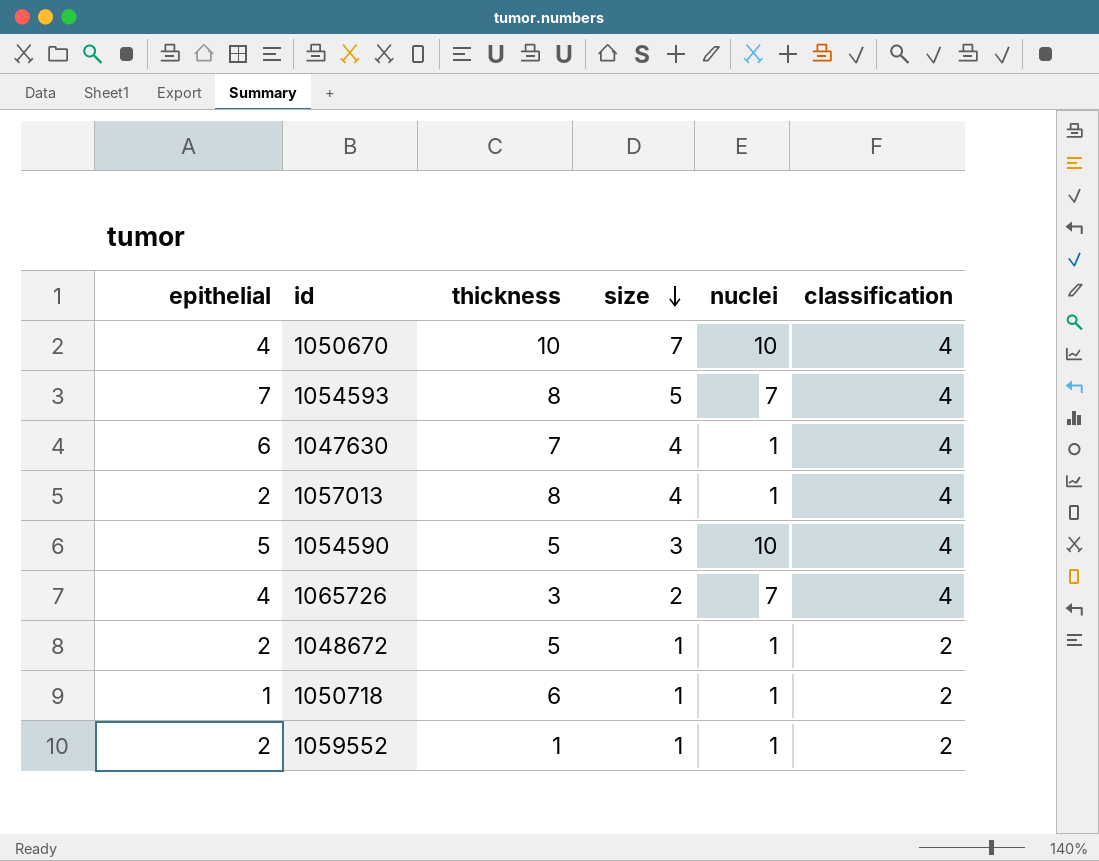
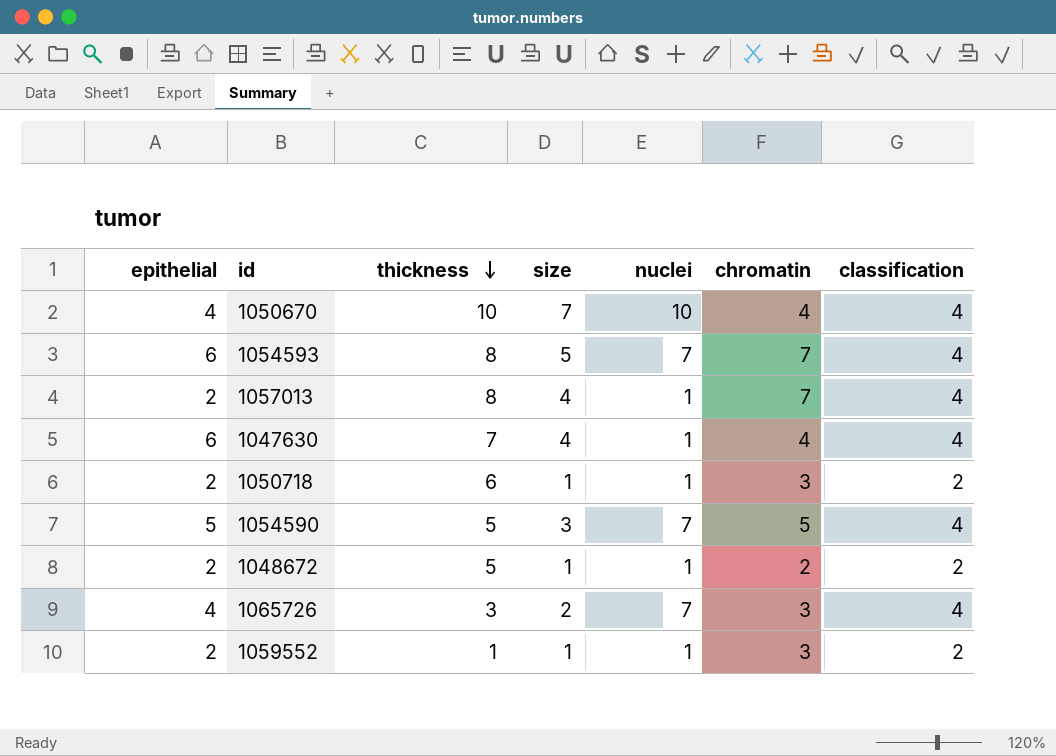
row order: size descending -> thickness descending
column chromatin | position: none -> 6
1054593 | epithelial: 7 -> 6
1050718 | epithelial: 1 -> 2
1054590 | nuclei: 10 -> 7

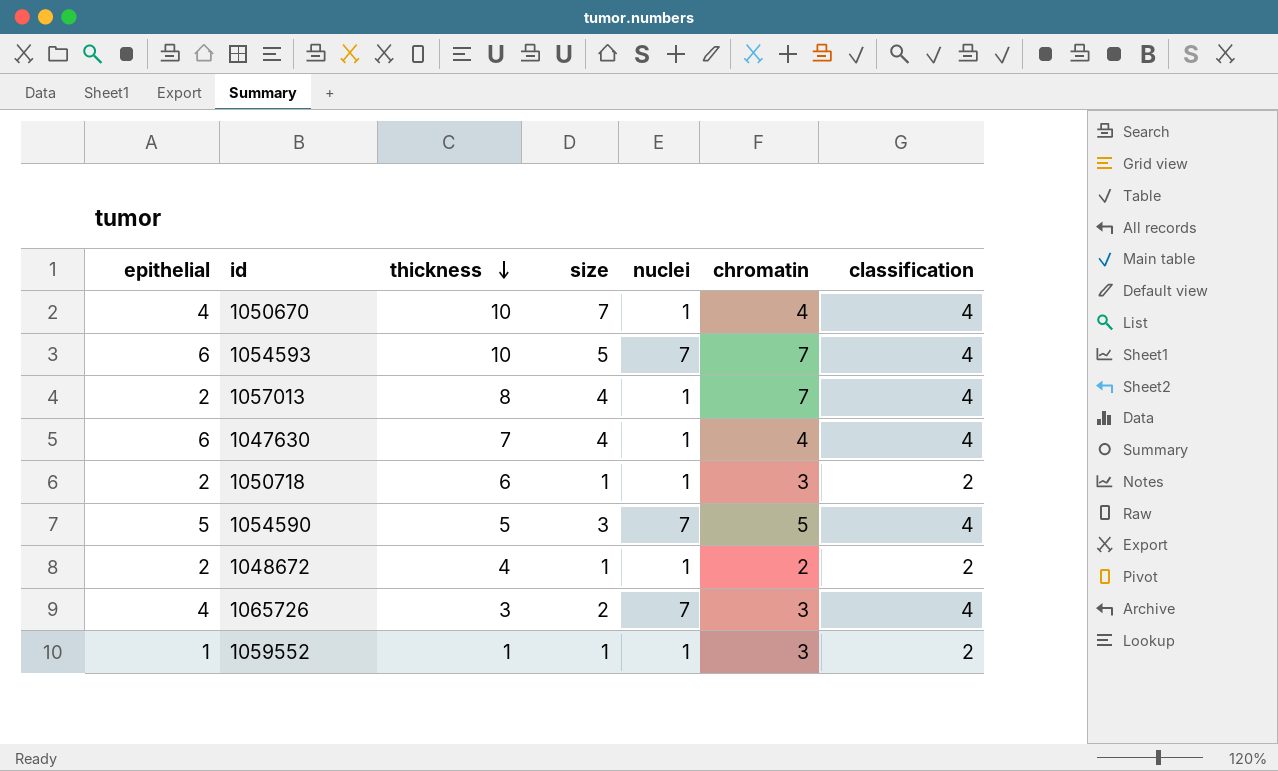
1050670 | nuclei: 10 -> 1
1054593 | thickness: 8 -> 10
1048672 | thickness: 5 -> 4
1059552 | epithelial: 2 -> 1

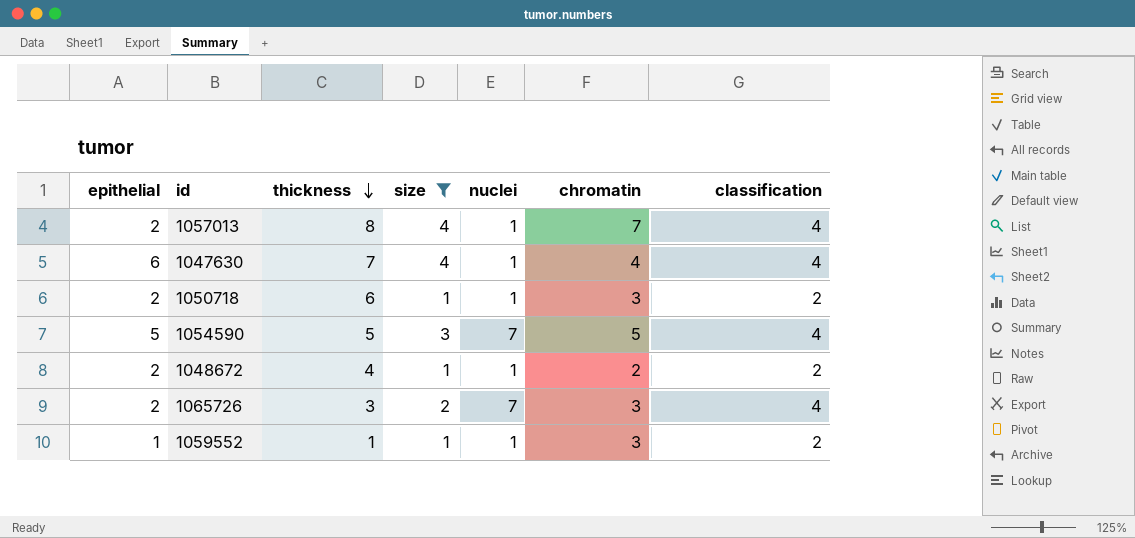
filter: none -> size <= 4
1065726 | epithelial: 4 -> 2

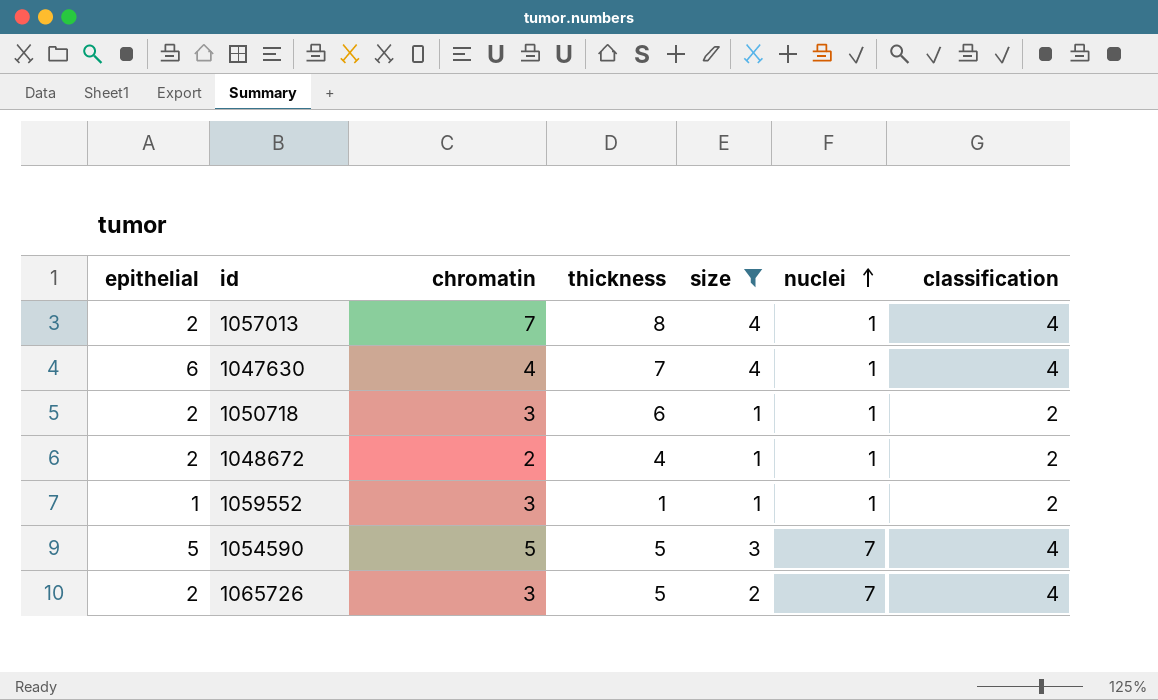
row order: thickness descending -> nuclei ascending
column chromatin | position: 6 -> 3
1065726 | thickness: 3 -> 5

